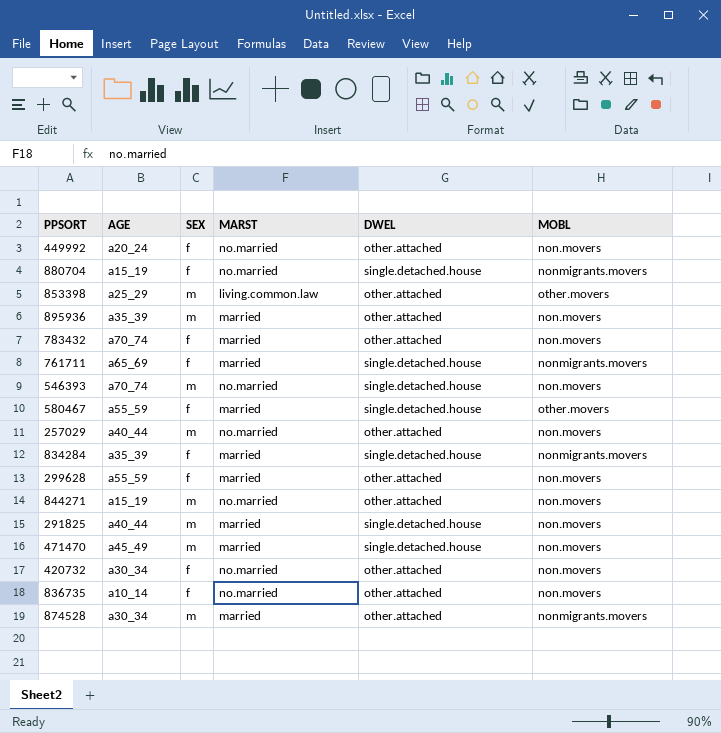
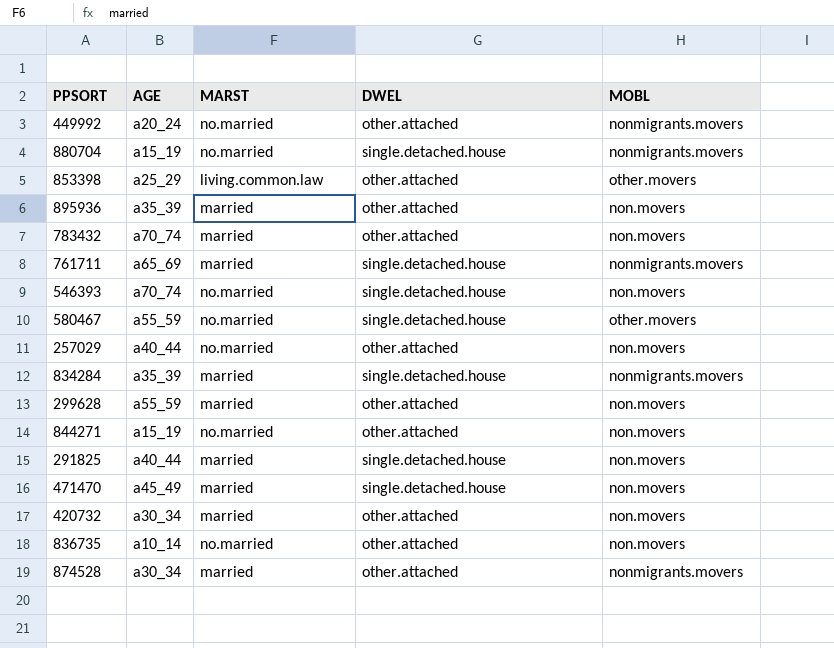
column SEX | position: 3 -> none
449992 | MOBL: non.movers -> nonmigrants.movers
580467 | MARST: married -> no.married
420732 | MARST: no.married -> married

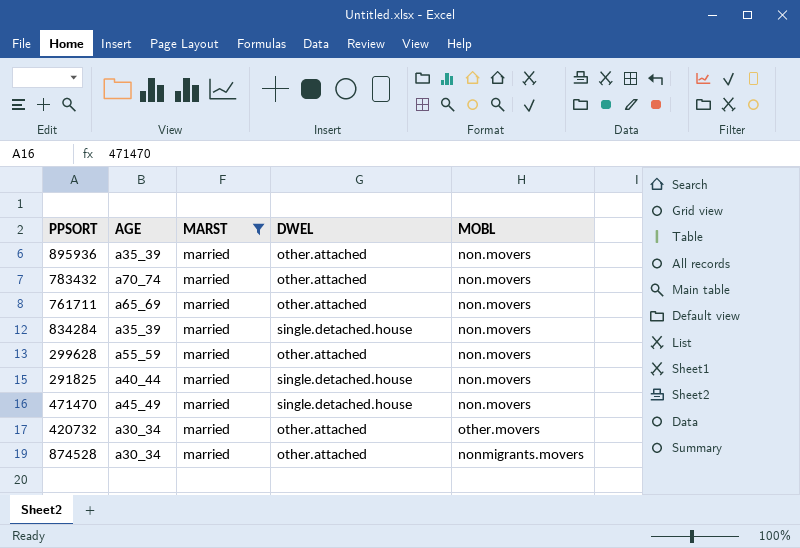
filter: none -> MARST = married
761711 | DWEL: single.detached.house -> other.attached
761711 | MOBL: nonmigrants.movers -> non.movers
834284 | MOBL: nonmigrants.movers -> non.movers
420732 | MOBL: non.movers -> other.movers

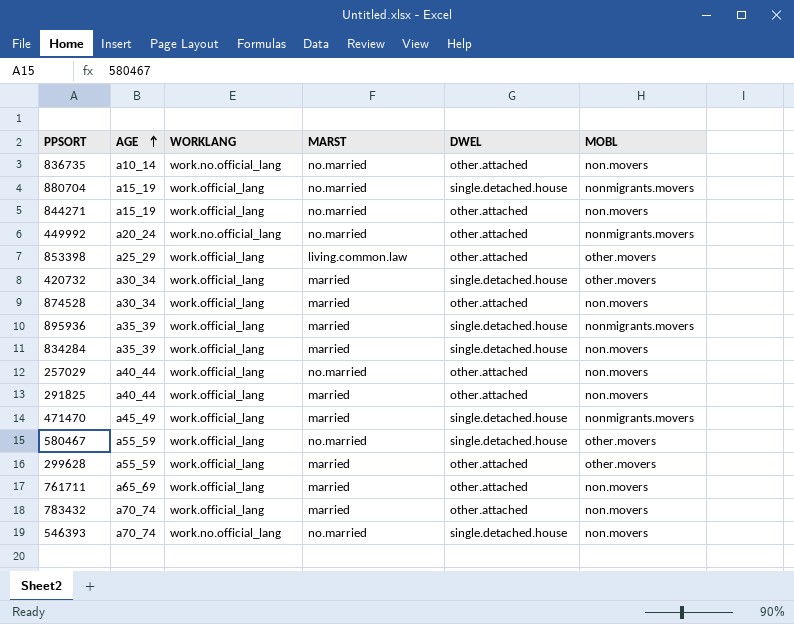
filter: MARST = married -> none
row order: none -> AGE ascending
column WORKLANG | position: none -> 3
420732 | DWEL: other.attached -> single.detached.house
874528 | MOBL: nonmigrants.movers -> non.movers
895936 | DWEL: other.attached -> single.detached.house
895936 | MOBL: non.movers -> nonmigrants.movers
291825 | DWEL: single.detached.house -> other.attached
471470 | MOBL: non.movers -> nonmigrants.movers
299628 | MOBL: non.movers -> other.movers

